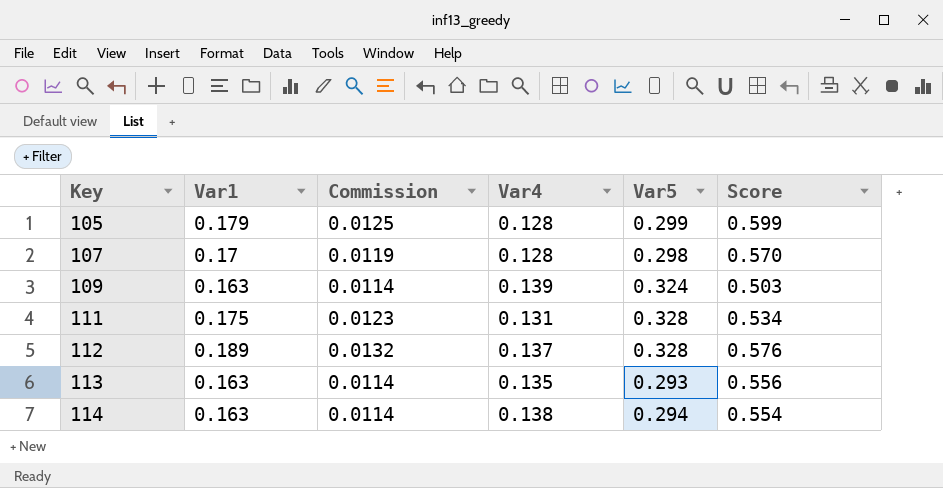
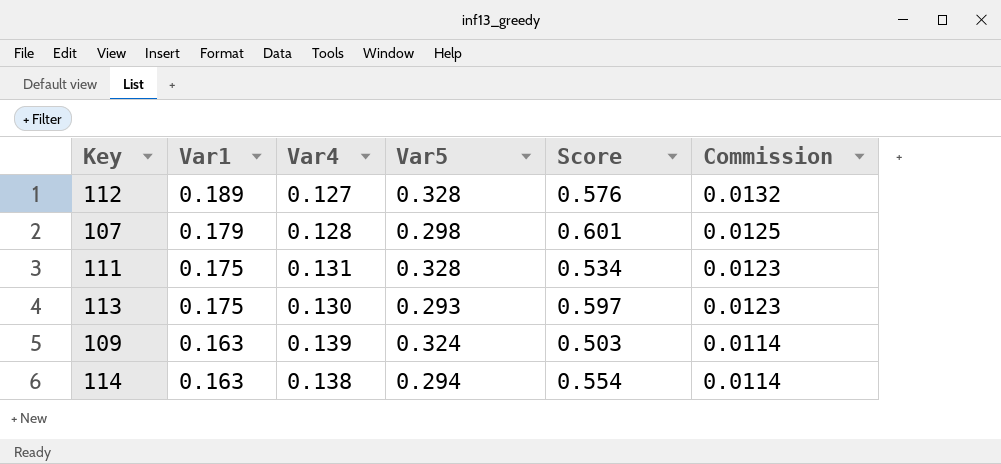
row order: Key ascending -> Var1 descending
column Commission | position: 3 -> 6
row 105: 0.179 | 0.0125 | 0.128 | 0.299 | 0.599 -> none
112 | Var4: 0.137 -> 0.127
107 | Var1: 0.17 -> 0.179
107 | Score: 0.570 -> 0.601
107 | Commission: 0.0119 -> 0.0125
113 | Var1: 0.163 -> 0.175
113 | Var4: 0.135 -> 0.130
113 | Score: 0.556 -> 0.597
113 | Commission: 0.0114 -> 0.0123

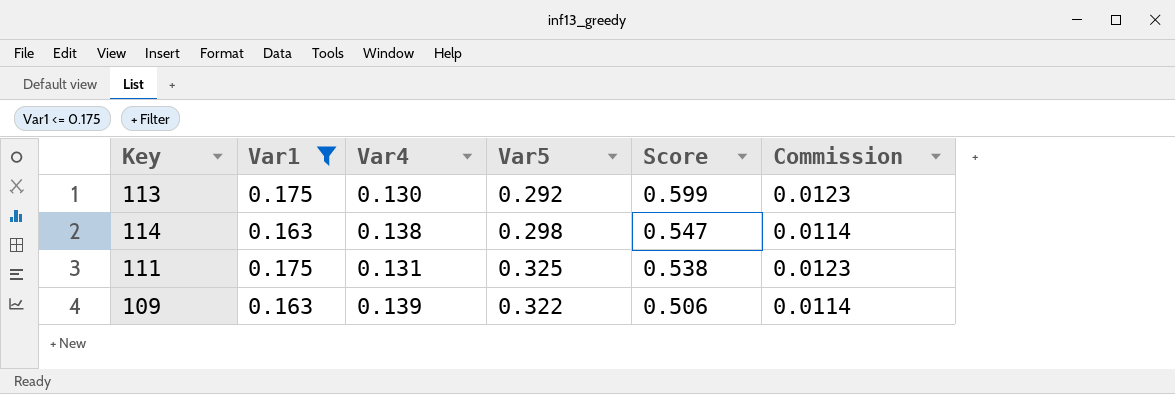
filter: none -> Var1 <= 0.175
row order: Var1 descending -> Score descending
113 | Var5: 0.293 -> 0.292
113 | Score: 0.597 -> 0.599
114 | Var5: 0.294 -> 0.298
114 | Score: 0.554 -> 0.547
111 | Var5: 0.328 -> 0.325
111 | Score: 0.534 -> 0.538
109 | Var5: 0.324 -> 0.322
109 | Score: 0.503 -> 0.506

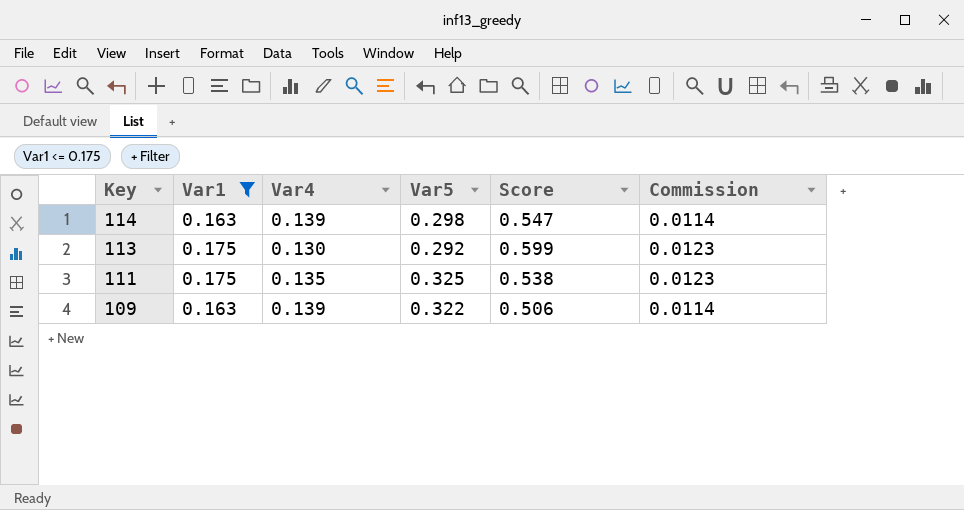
row order: Score descending -> Key descending
114 | Var4: 0.138 -> 0.139
111 | Var4: 0.131 -> 0.135

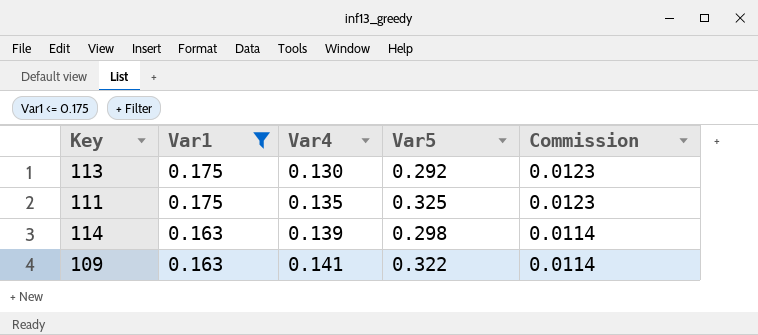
row order: Key descending -> Var1 descending
column Score | formula: [Var1] / [Var5] -> none
109 | Var4: 0.139 -> 0.141

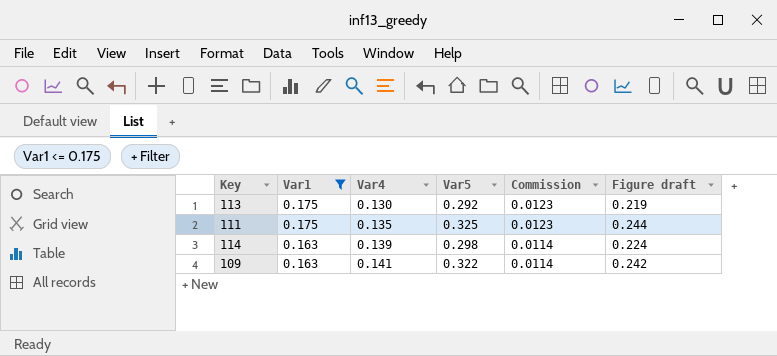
column Figure draft | formula: none -> [Var5] * 0.75

